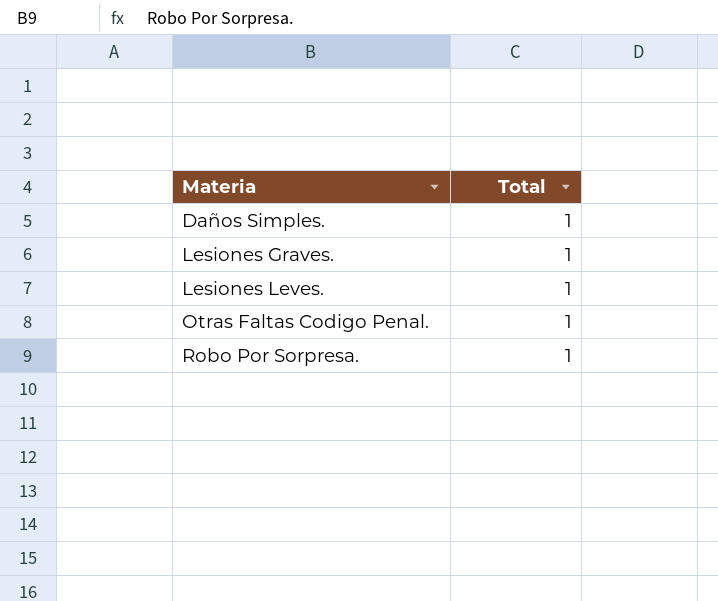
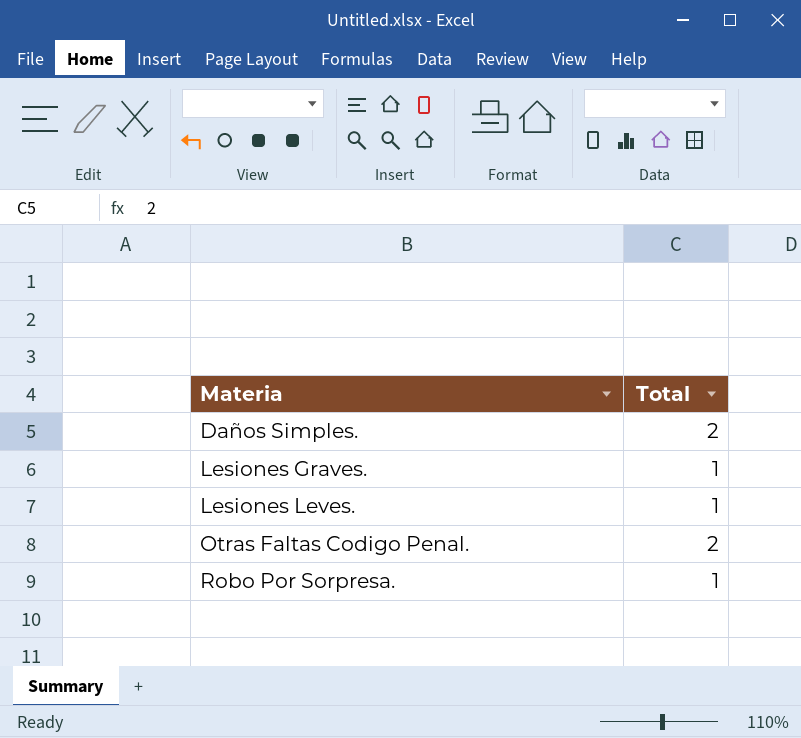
Daños Simples. | Total: 1 -> 2
Otras Faltas Codigo Penal. | Total: 1 -> 2

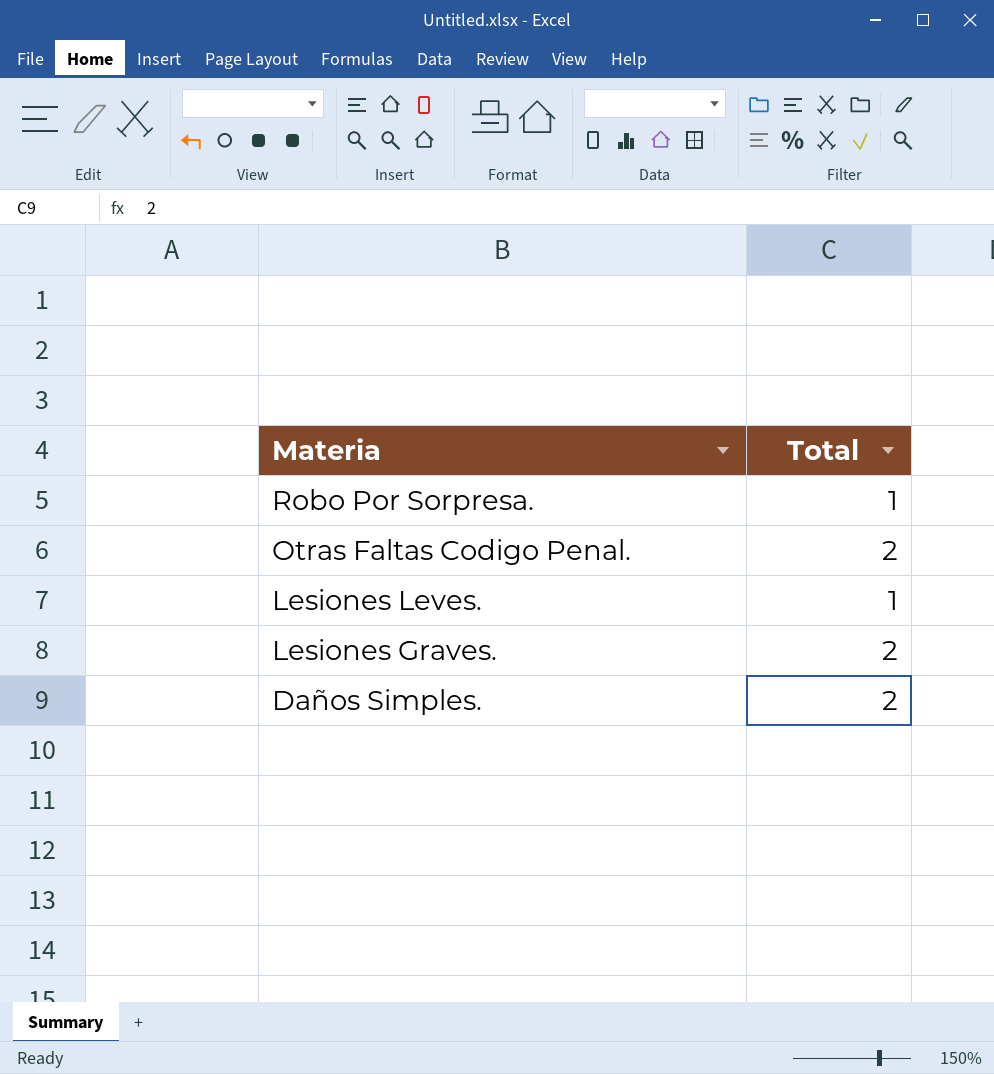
row order: Materia ascending -> Materia descending
Lesiones Graves. | Total: 1 -> 2

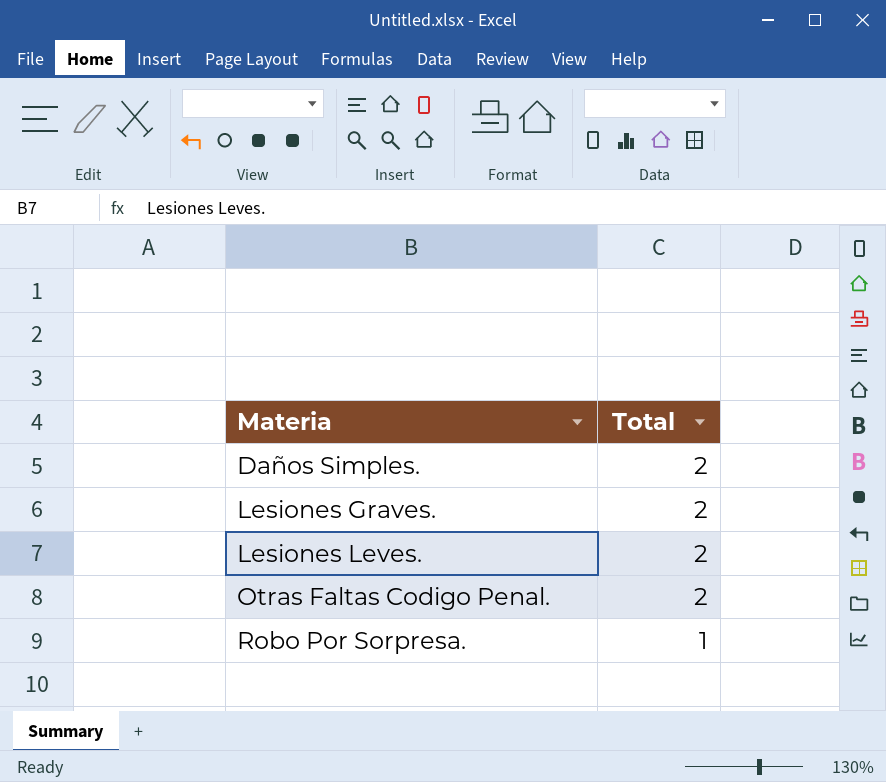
row order: Materia descending -> Materia ascending
Lesiones Leves. | Total: 1 -> 2

